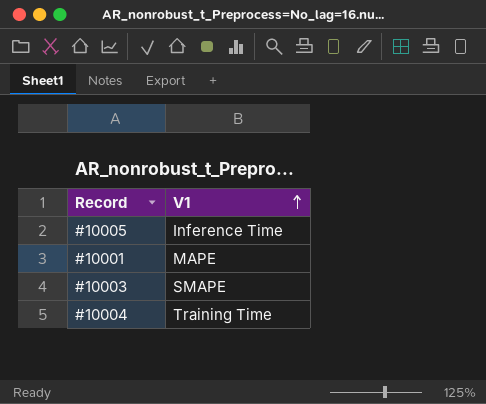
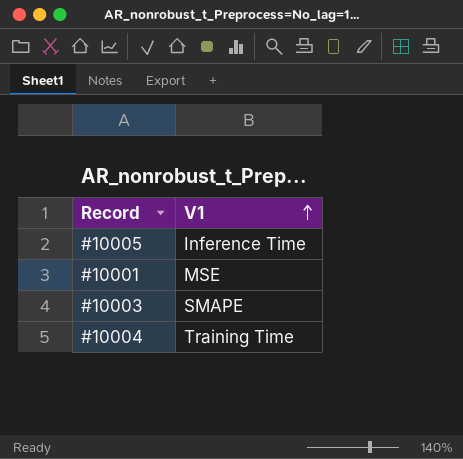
#10001 | V1: MAPE -> MSE

